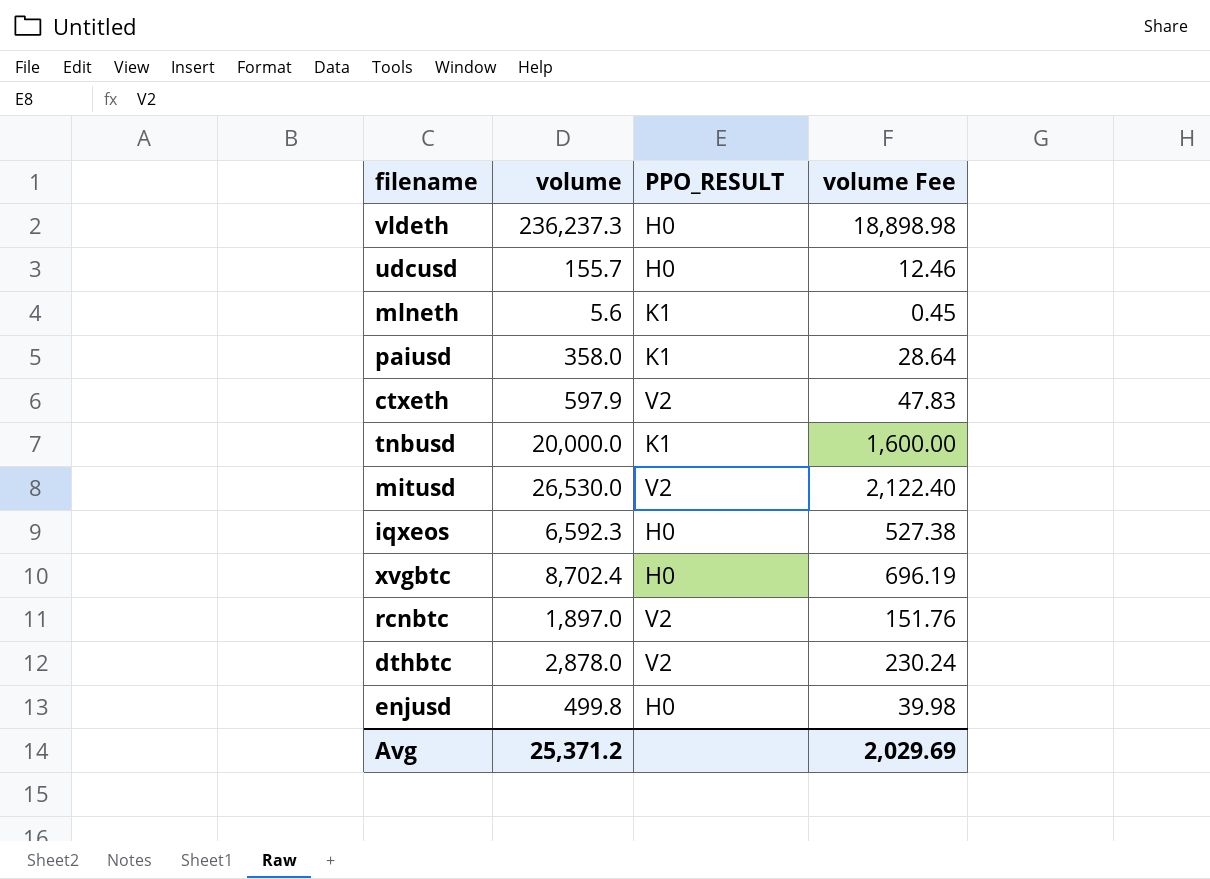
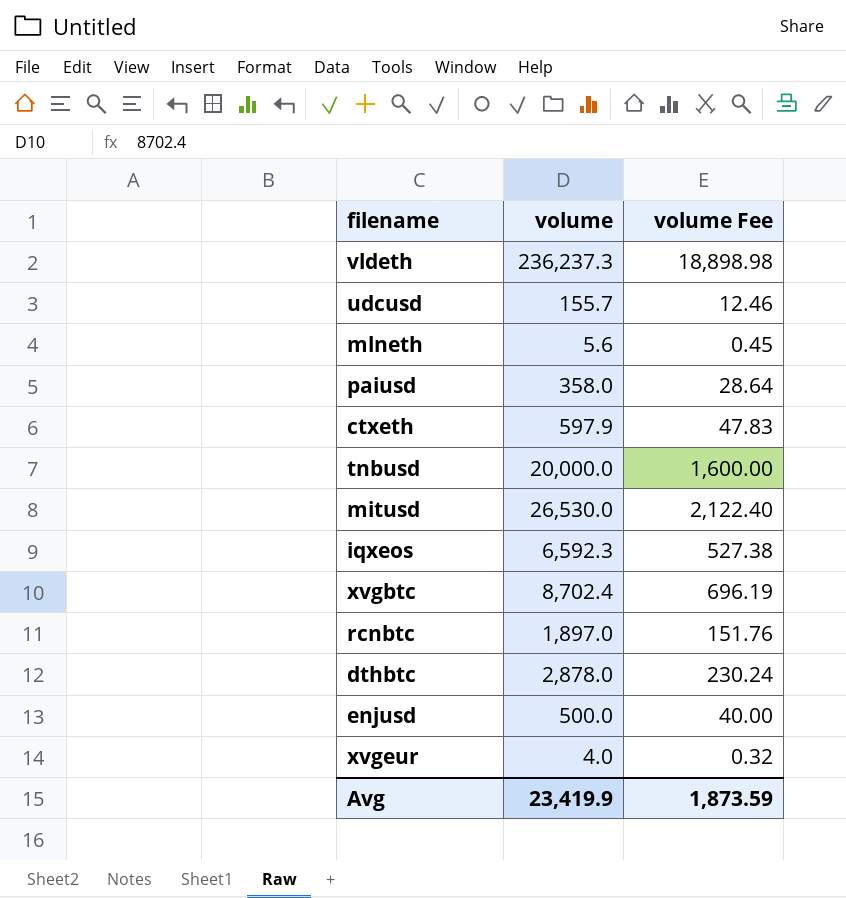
column PPO_RESULT | position: 3 -> none
enjusd | volume: 499.8 -> 500.0
enjusd | volume Fee: 39.98 -> 40.00
row xvgeur: none -> 4.0 | 0.32
Avg | volume: 25,371.2 -> 23,419.9
Avg | volume Fee: 2,029.69 -> 1,873.59

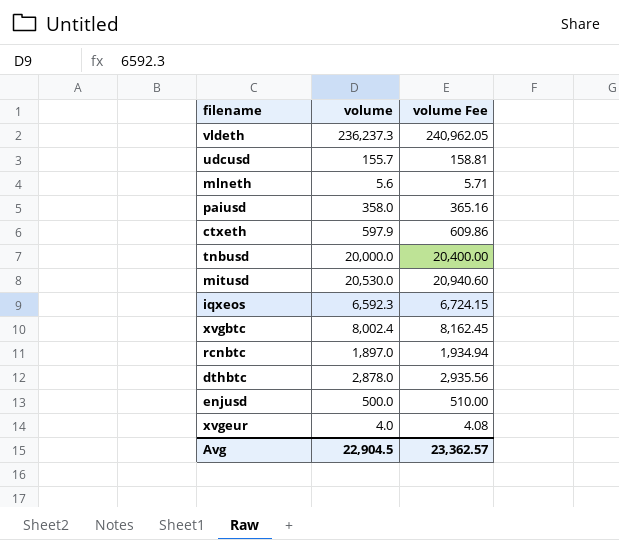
column volume Fee | formula: [volume] * 0.08 -> [volume] * 1.02
mitusd | volume: 26,530.0 -> 20,530.0
xvgbtc | volume: 8,702.4 -> 8,002.4
Avg | volume: 23,419.9 -> 22,904.5
Avg | volume Fee: 1,873.59 -> 23,362.57

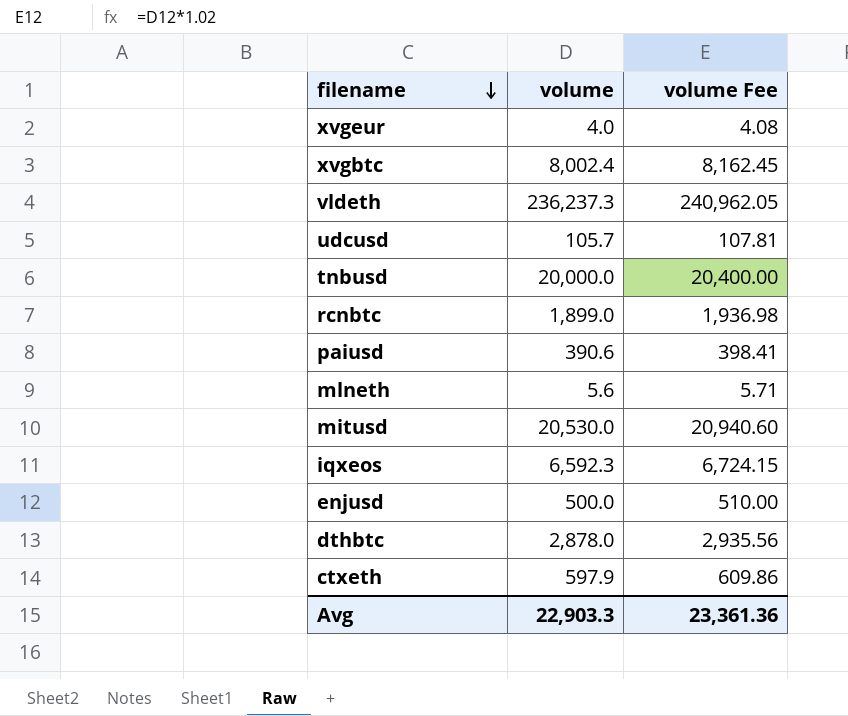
row order: none -> filename descending
udcusd | volume: 155.7 -> 105.7
udcusd | volume Fee: 158.81 -> 107.81
rcnbtc | volume: 1,897.0 -> 1,899.0
rcnbtc | volume Fee: 1,934.94 -> 1,936.98
paiusd | volume: 358.0 -> 390.6
paiusd | volume Fee: 365.16 -> 398.41
Avg | volume: 22,904.5 -> 22,903.3
Avg | volume Fee: 23,362.57 -> 23,361.36

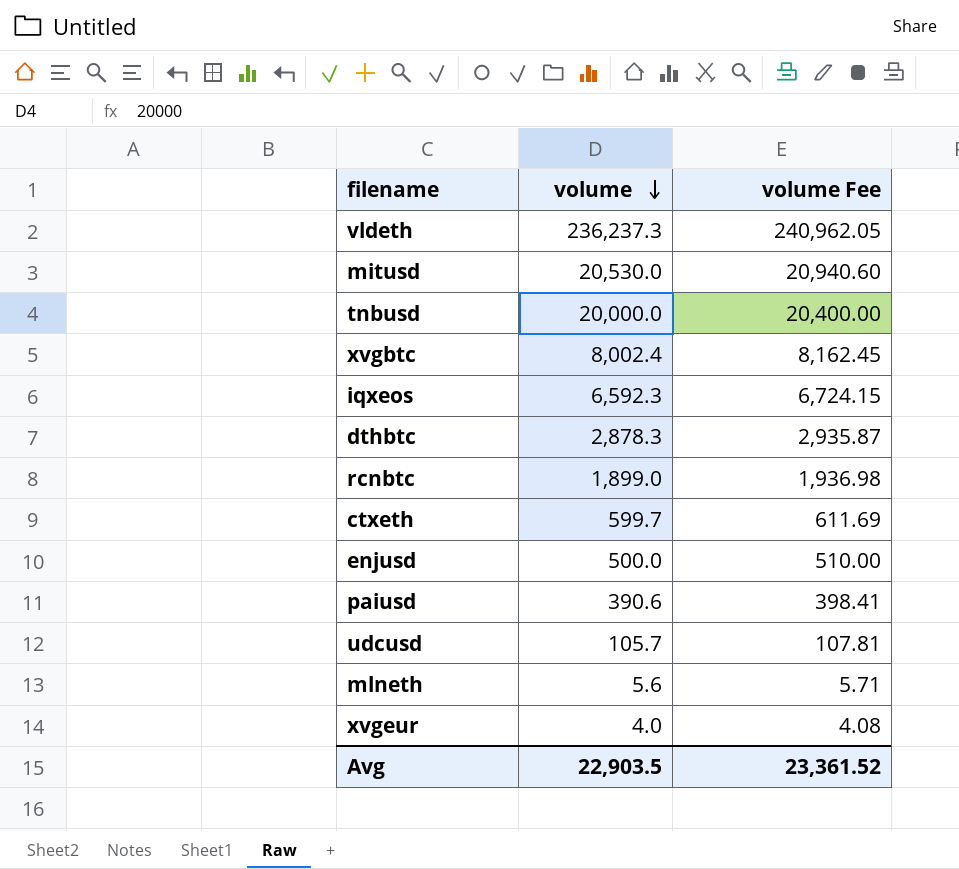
row order: filename descending -> volume descending
dthbtc | volume: 2,878.0 -> 2,878.3
dthbtc | volume Fee: 2,935.56 -> 2,935.87
ctxeth | volume: 597.9 -> 599.7
ctxeth | volume Fee: 609.86 -> 611.69
Avg | volume: 22,903.3 -> 22,903.5
Avg | volume Fee: 23,361.36 -> 23,361.52

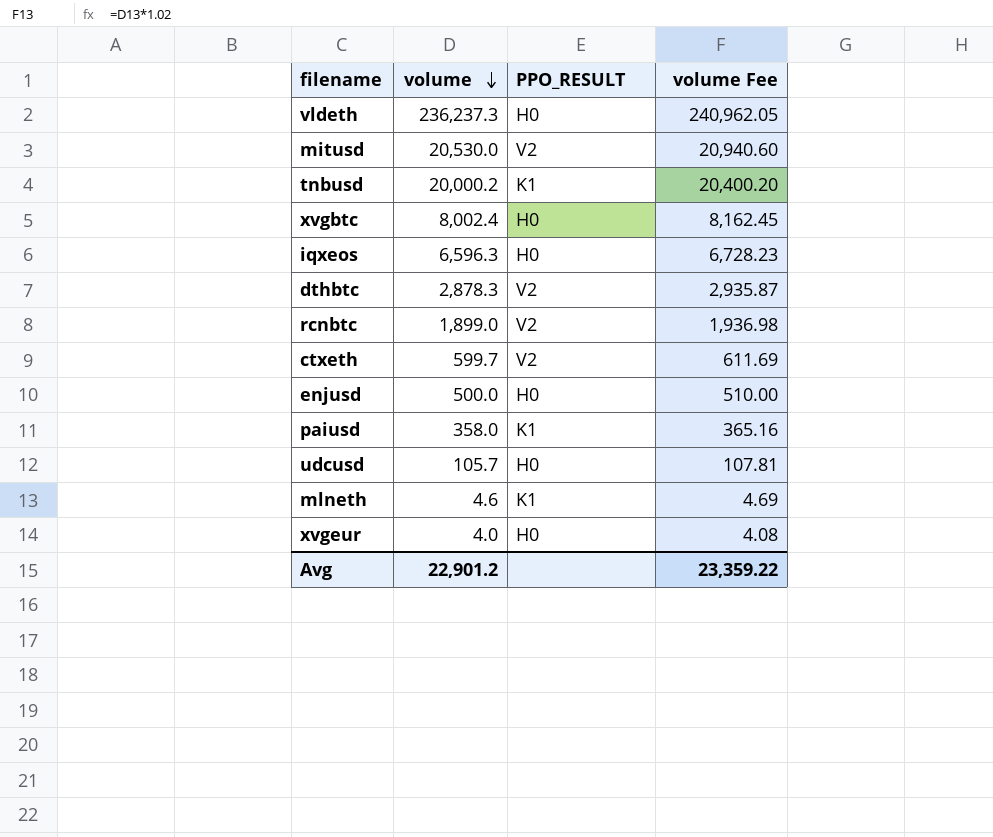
column PPO_RESULT | position: none -> 3
tnbusd | volume: 20,000.0 -> 20,000.2
tnbusd | volume Fee: 20,400.00 -> 20,400.20
iqxeos | volume: 6,592.3 -> 6,596.3
iqxeos | volume Fee: 6,724.15 -> 6,728.23
paiusd | volume: 390.6 -> 358.0
paiusd | volume Fee: 398.41 -> 365.16
mlneth | volume: 5.6 -> 4.6
mlneth | volume Fee: 5.71 -> 4.69
Avg | volume: 22,903.5 -> 22,901.2
Avg | volume Fee: 23,361.52 -> 23,359.22

